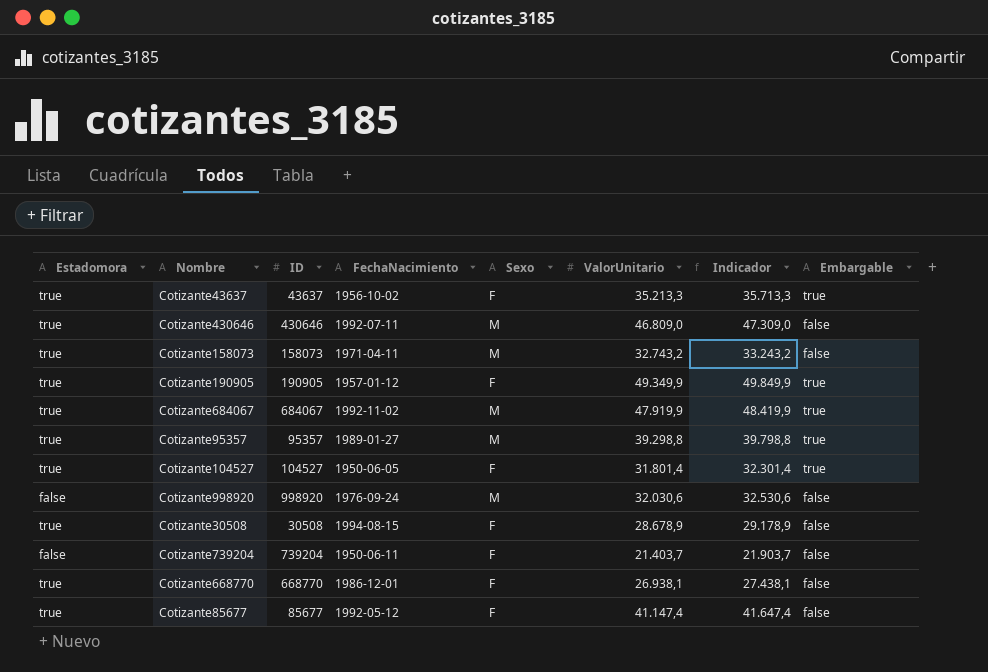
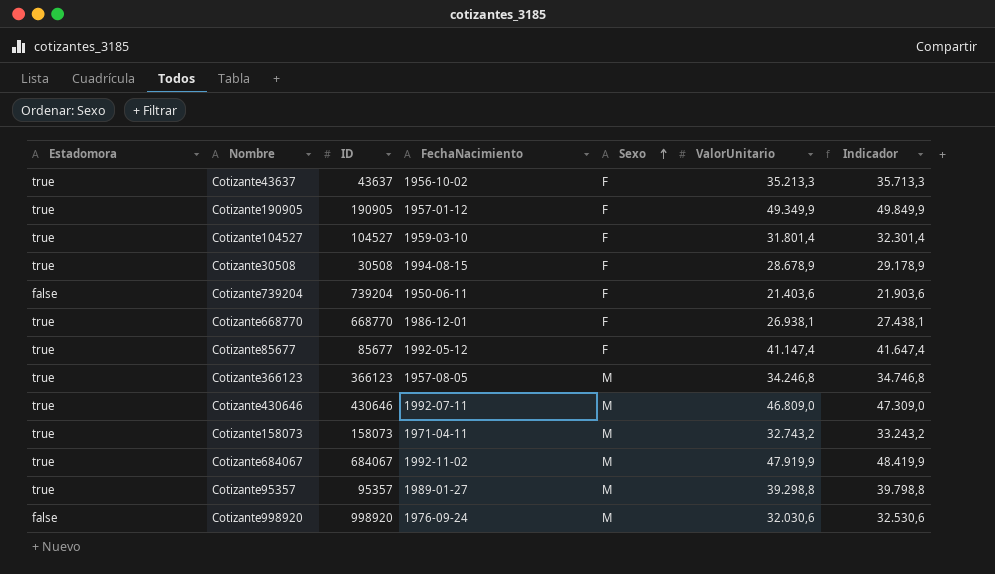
row order: none -> Sexo ascending
column Embargable | position: 8 -> none
Cotizante104527 | FechaNacimiento: 1950-06-05 -> 1959-03-10
Cotizante739204 | ValorUnitario: 21.403,7 -> 21.403,6
Cotizante739204 | Indicador: 21.903,7 -> 21.903,6
row Cotizante366123: none -> true | 366123 | 1957-08-05 | M | 34.246,8 | 34.746,8

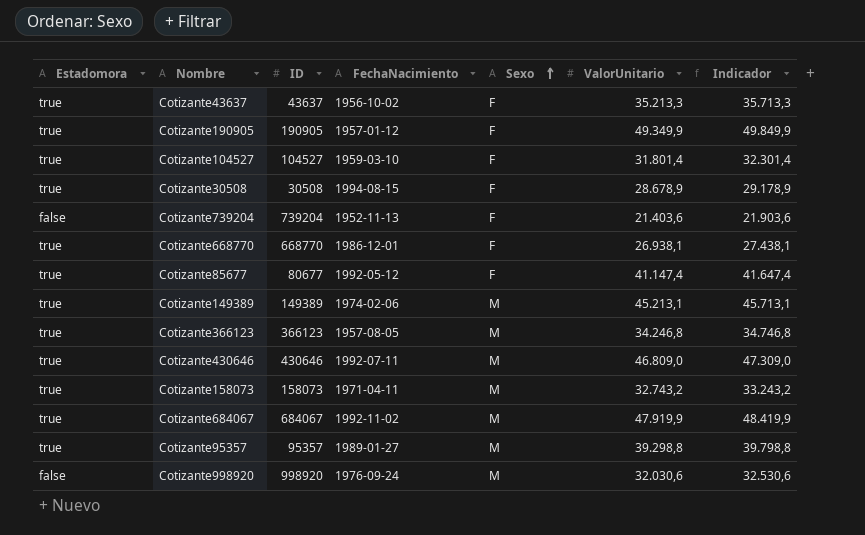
Cotizante739204 | FechaNacimiento: 1950-06-11 -> 1952-11-13
Cotizante85677 | ID: 85677 -> 80677
row Cotizante149389: none -> true | 149389 | 1974-02-06 | M | 45.213,1 | 45.713,1

